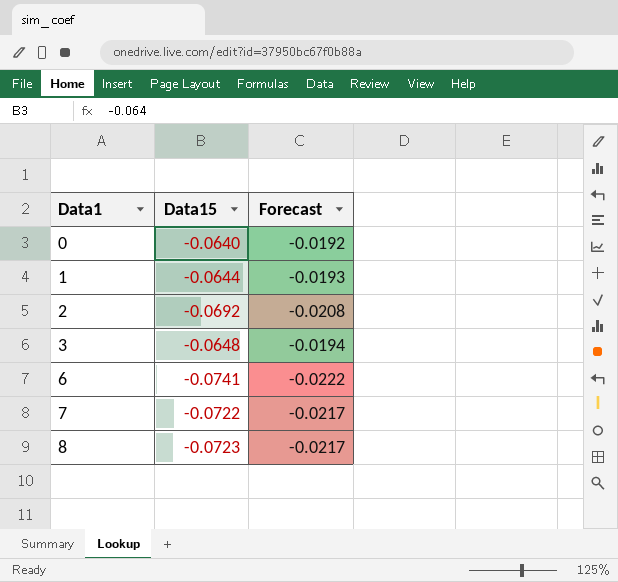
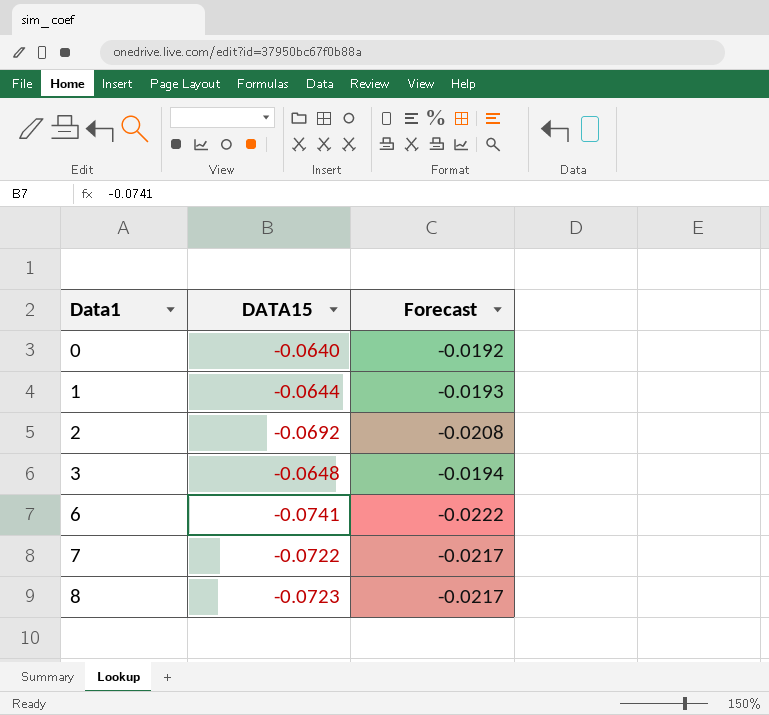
column name: Data15 -> DATA15

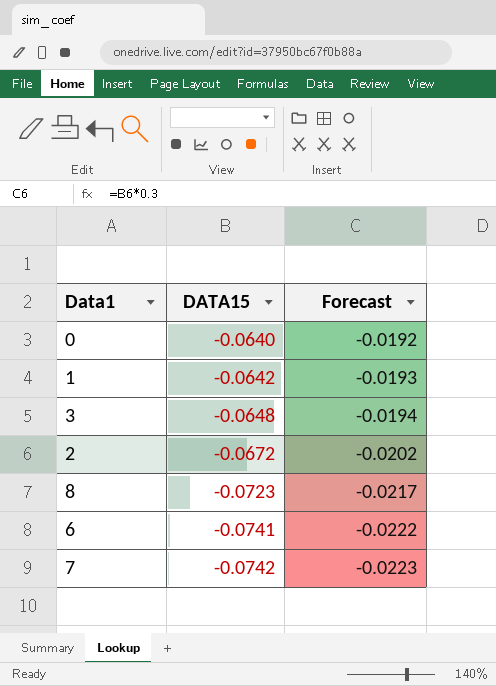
row order: Data1 ascending -> DATA15 descending
1 | DATA15: -0.0644 -> -0.0642
2 | DATA15: -0.0692 -> -0.0672
2 | Forecast: -0.0208 -> -0.0202
7 | DATA15: -0.0722 -> -0.0742
7 | Forecast: -0.0217 -> -0.0223

